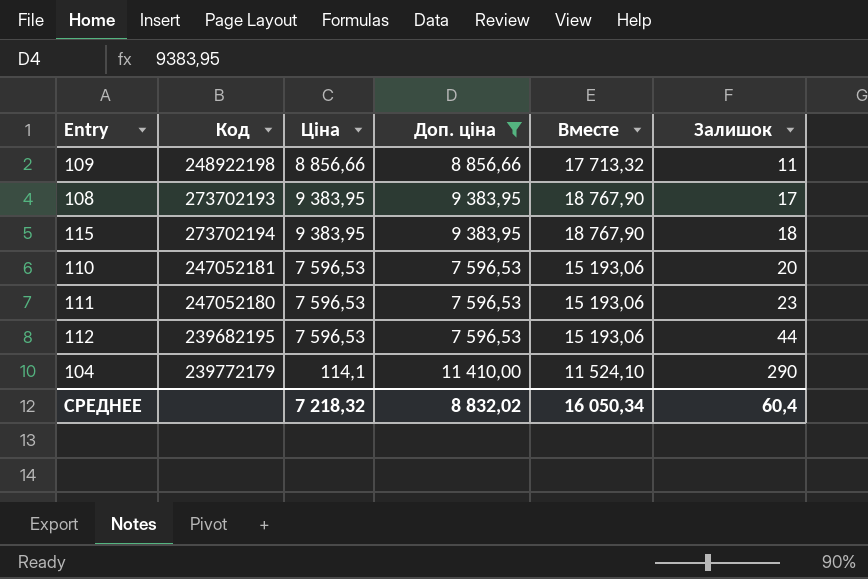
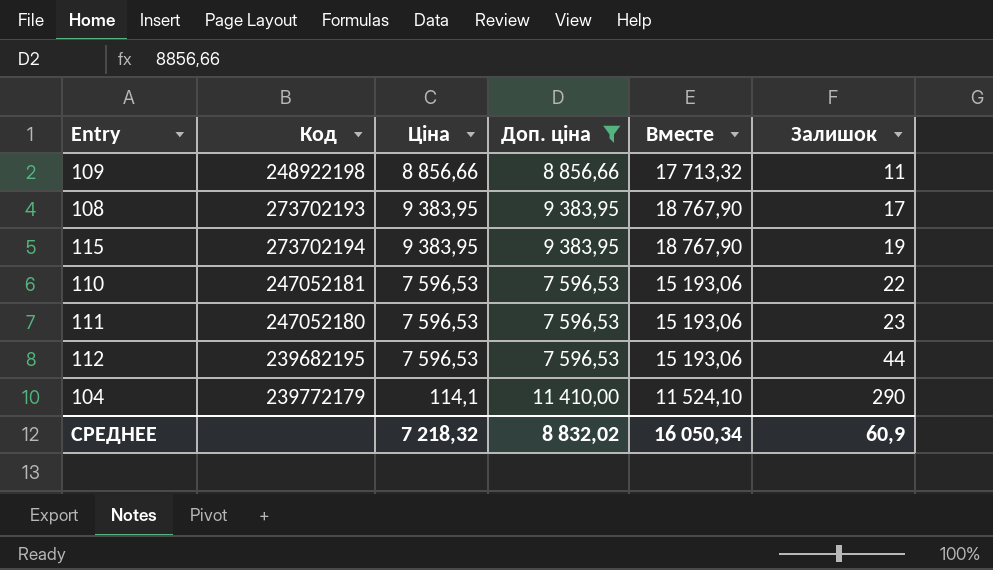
115 | Залишок: 18 -> 19
110 | Залишок: 20 -> 22
СРЕДНЕЕ | Залишок: 60,4 -> 60,9

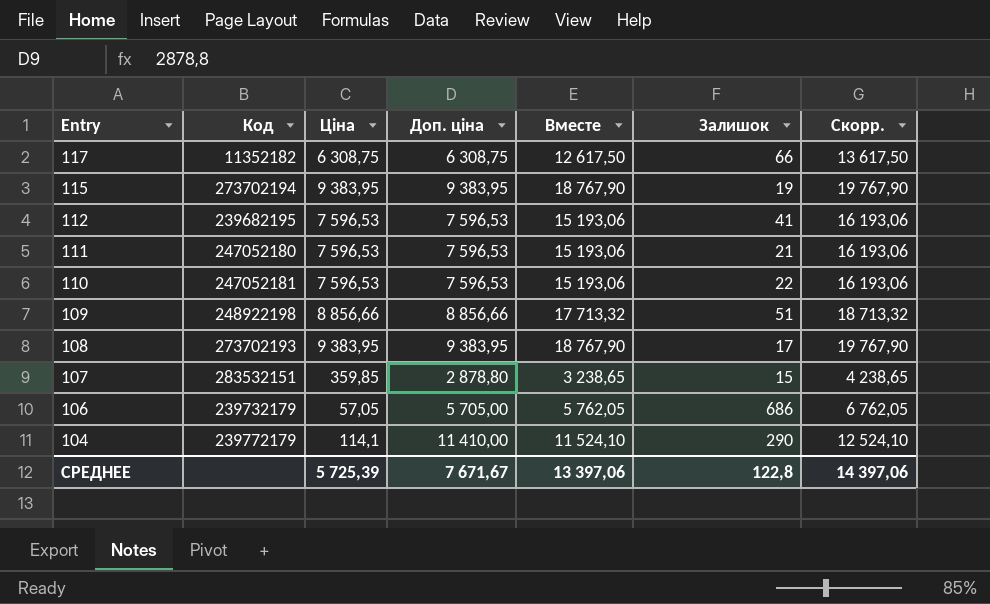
filter: Доп. ціна >= 7 596,53 -> none
row order: Залишок ascending -> Entry descending
column Скорр. | formula: none -> [Вместе] + 1000
112 | Залишок: 44 -> 41
111 | Залишок: 23 -> 21
109 | Залишок: 11 -> 51
СРЕДНЕЕ | Ціна: 7 218,32 -> 5 725,39
СРЕДНЕЕ | Доп. ціна: 8 832,02 -> 7 671,67
СРЕДНЕЕ | Вместе: 16 050,34 -> 13 397,06
СРЕДНЕЕ | Залишок: 60,9 -> 122,8

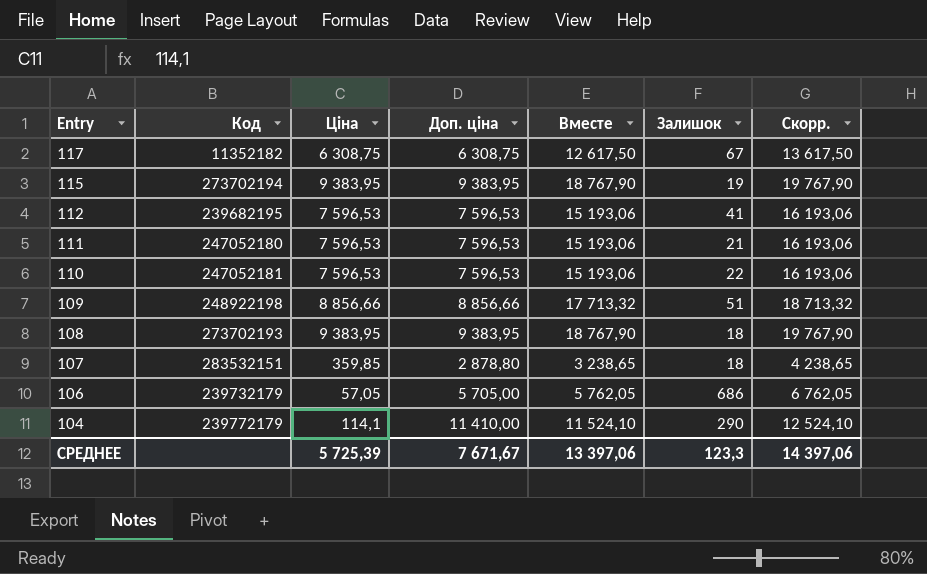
117 | Залишок: 66 -> 67
108 | Залишок: 17 -> 18
107 | Залишок: 15 -> 18
СРЕДНЕЕ | Залишок: 122,8 -> 123,3

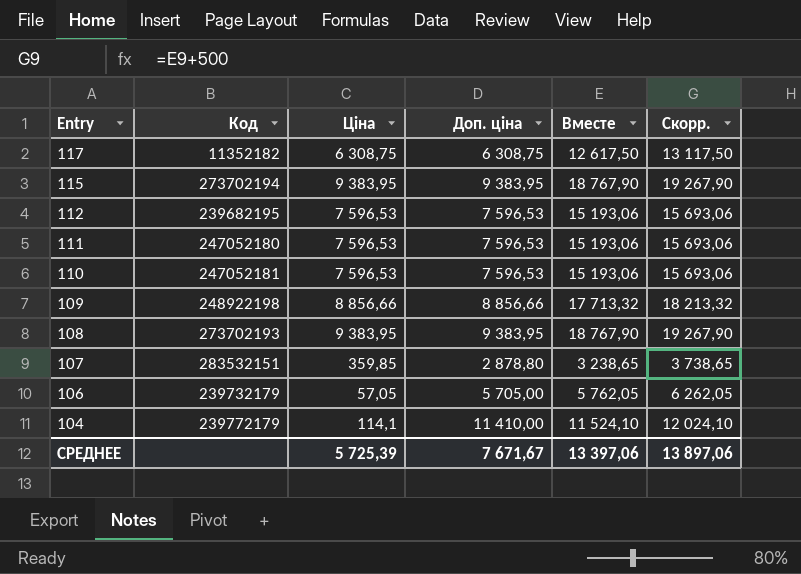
column Залишок | position: 6 -> none
column Скорр. | formula: [Вместе] + 1000 -> [Вместе] + 500
СРЕДНЕЕ | Скорр.: 14 397,06 -> 13 897,06

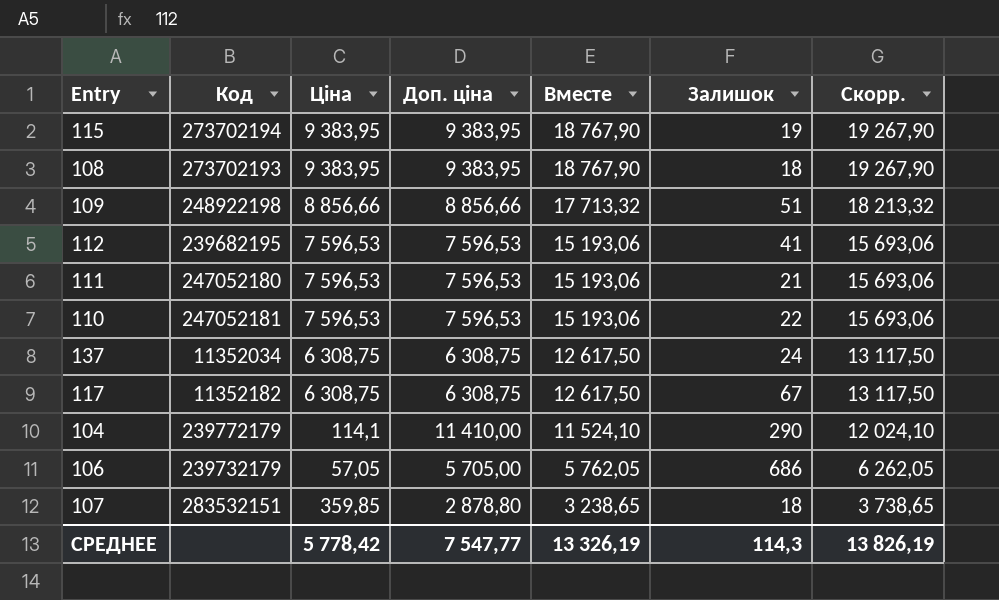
row order: Entry descending -> Вместе descending
column Залишок | position: none -> 6
row 137: none -> 11352034 | 6 308,75 | 6 308,75 | 12 617,50 | 24 | 13 117,50
СРЕДНЕЕ | Ціна: 5 725,39 -> 5 778,42
СРЕДНЕЕ | Доп. ціна: 7 671,67 -> 7 547,77
СРЕДНЕЕ | Вместе: 13 397,06 -> 13 326,19
СРЕДНЕЕ | Скорр.: 13 897,06 -> 13 826,19

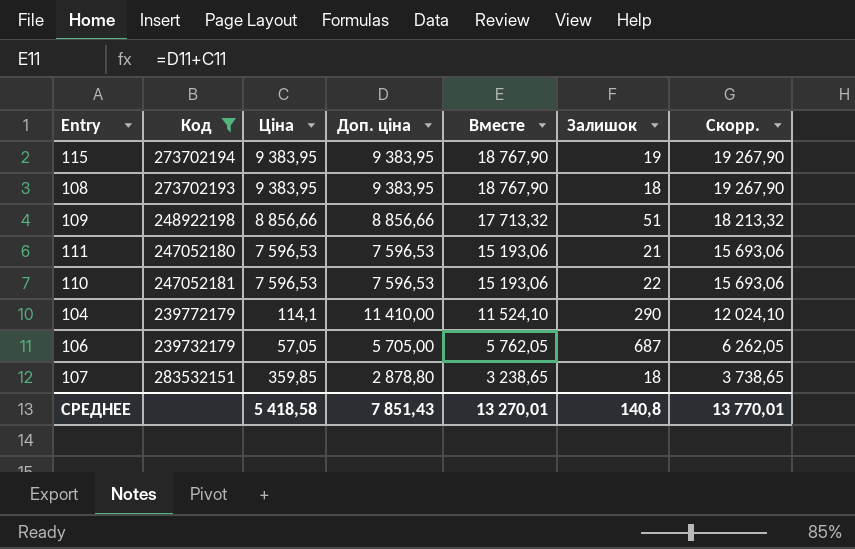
filter: none -> Код >= 239732179
106 | Залишок: 686 -> 687
СРЕДНЕЕ | Ціна: 5 778,42 -> 5 418,58
СРЕДНЕЕ | Доп. ціна: 7 547,77 -> 7 851,43
СРЕДНЕЕ | Вместе: 13 326,19 -> 13 270,01
СРЕДНЕЕ | Залишок: 114,3 -> 140,8
СРЕДНЕЕ | Скорр.: 13 826,19 -> 13 770,01

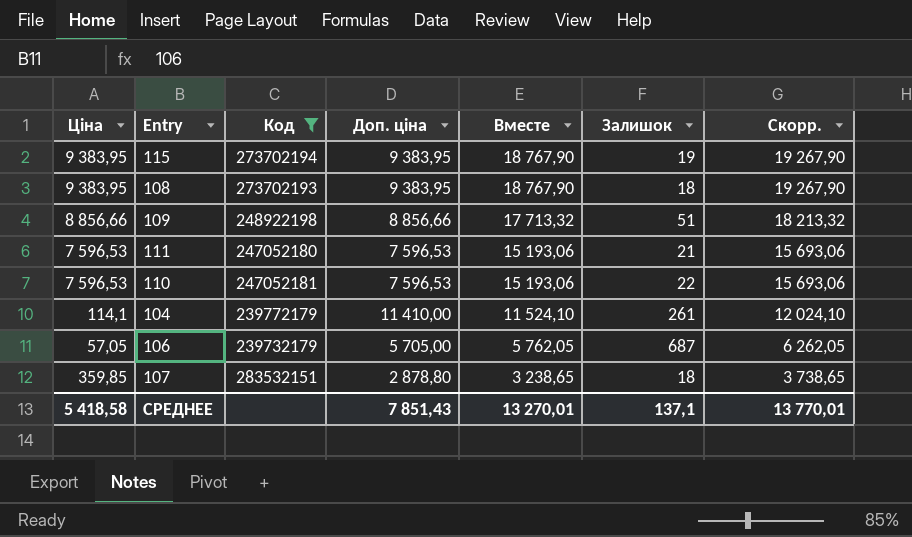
column Ціна | position: 3 -> 1
104 | Залишок: 290 -> 261
СРЕДНЕЕ | Залишок: 140,8 -> 137,1

